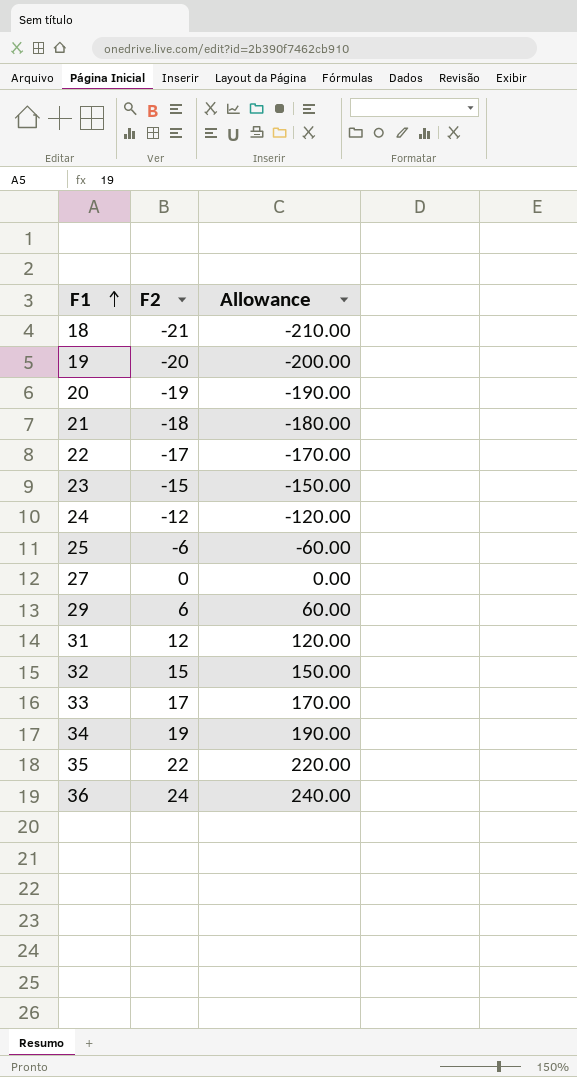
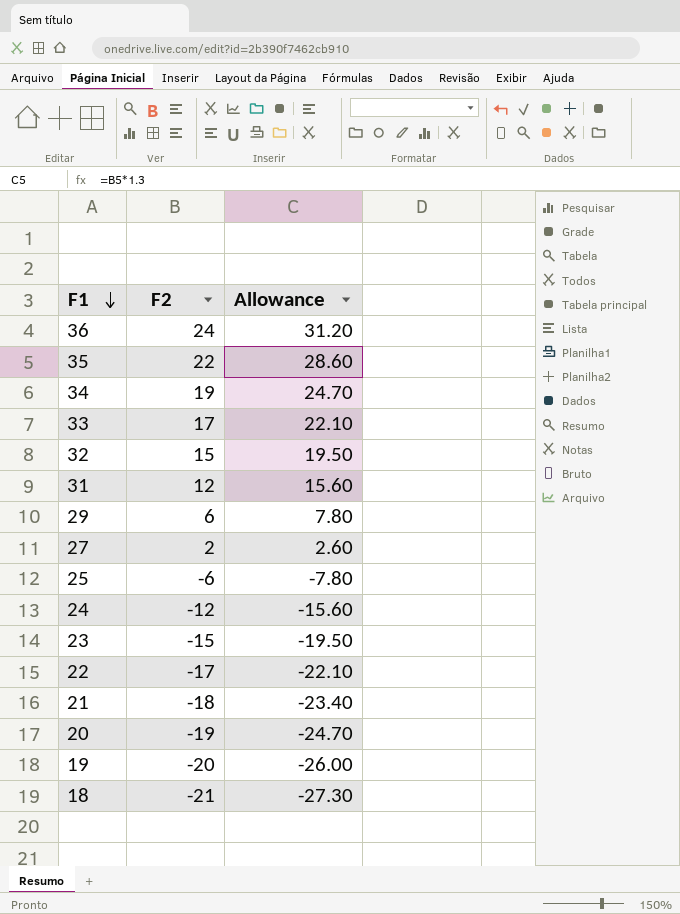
row order: F1 ascending -> F1 descending
column Allowance | formula: [F2] * 10 -> [F2] * 1.3
27 | F2: 0 -> 2

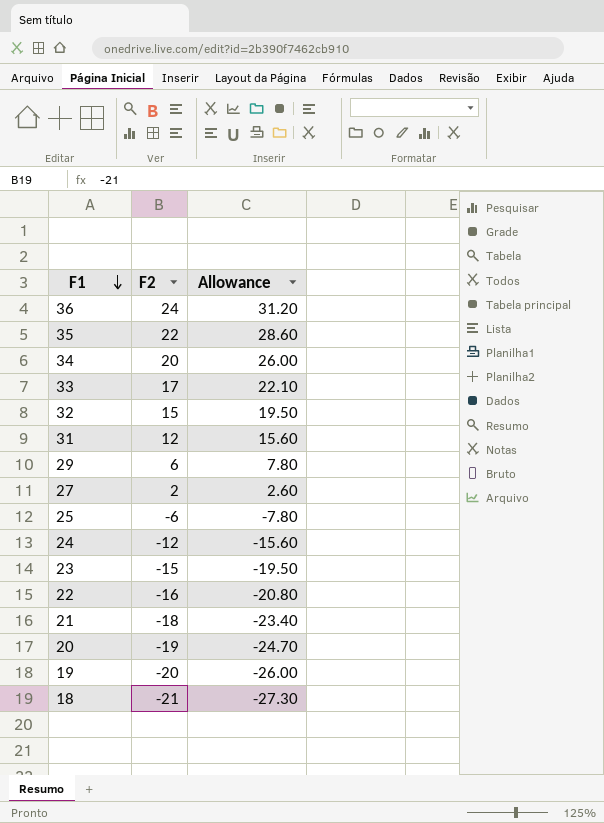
34 | F2: 19 -> 20
34 | Allowance: 24.70 -> 26.00
22 | F2: -17 -> -16
22 | Allowance: -22.10 -> -20.80

